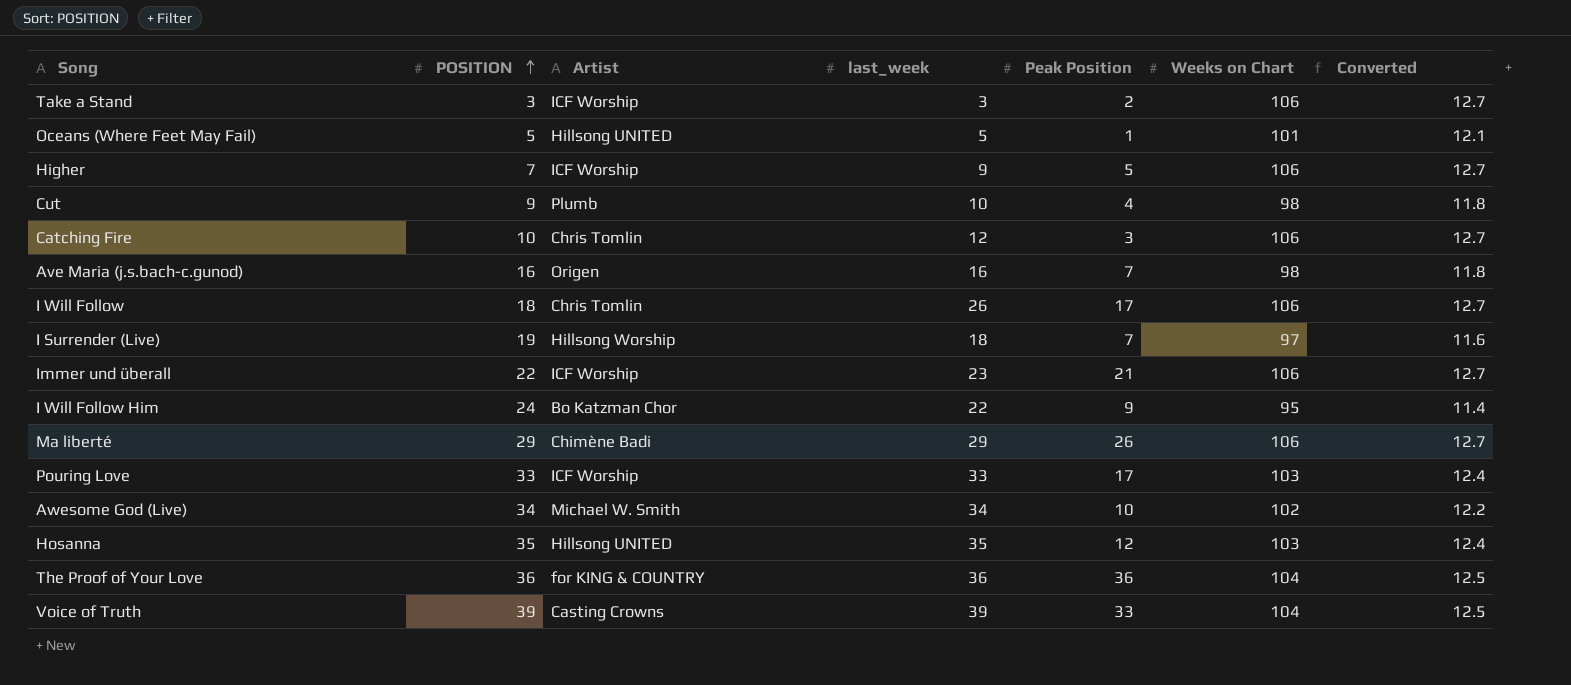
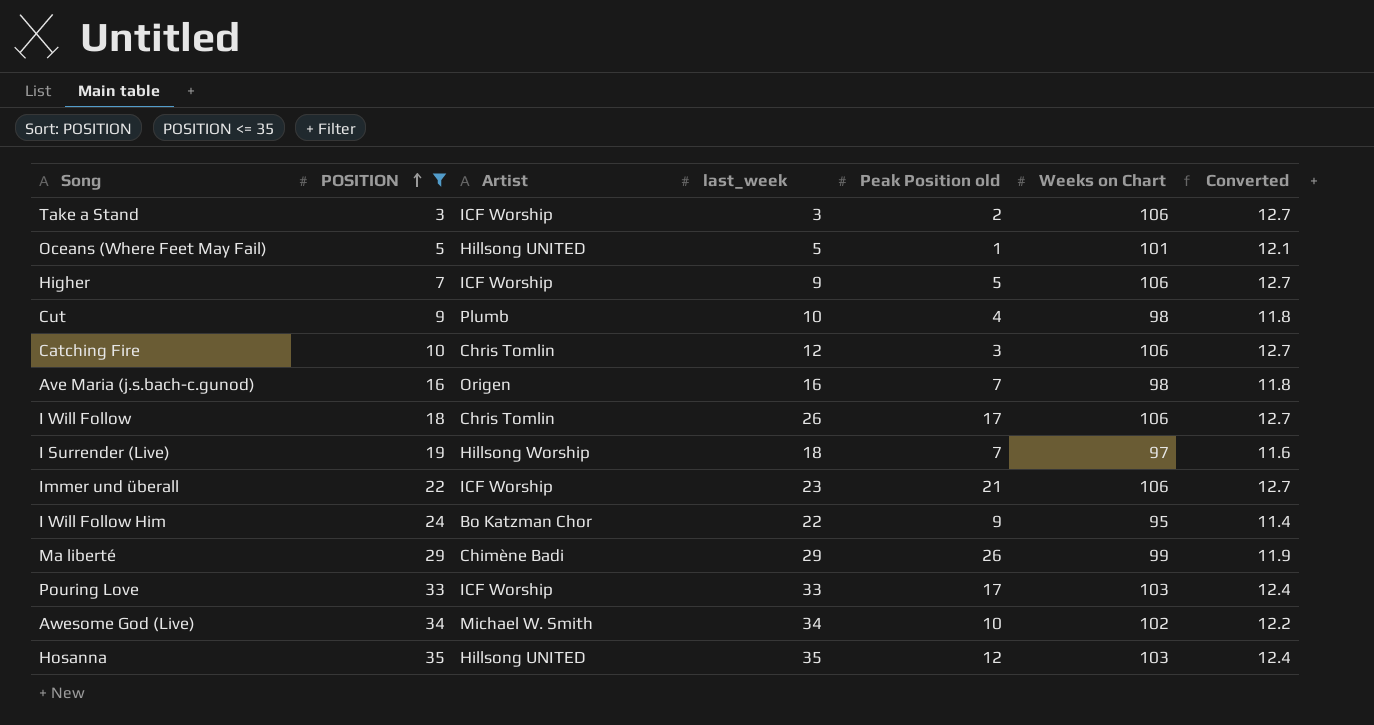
filter: none -> POSITION <= 35
column name: Peak Position -> Peak Position old
Ma liberté | Weeks on Chart: 106 -> 99
Ma liberté | Converted: 12.7 -> 11.9

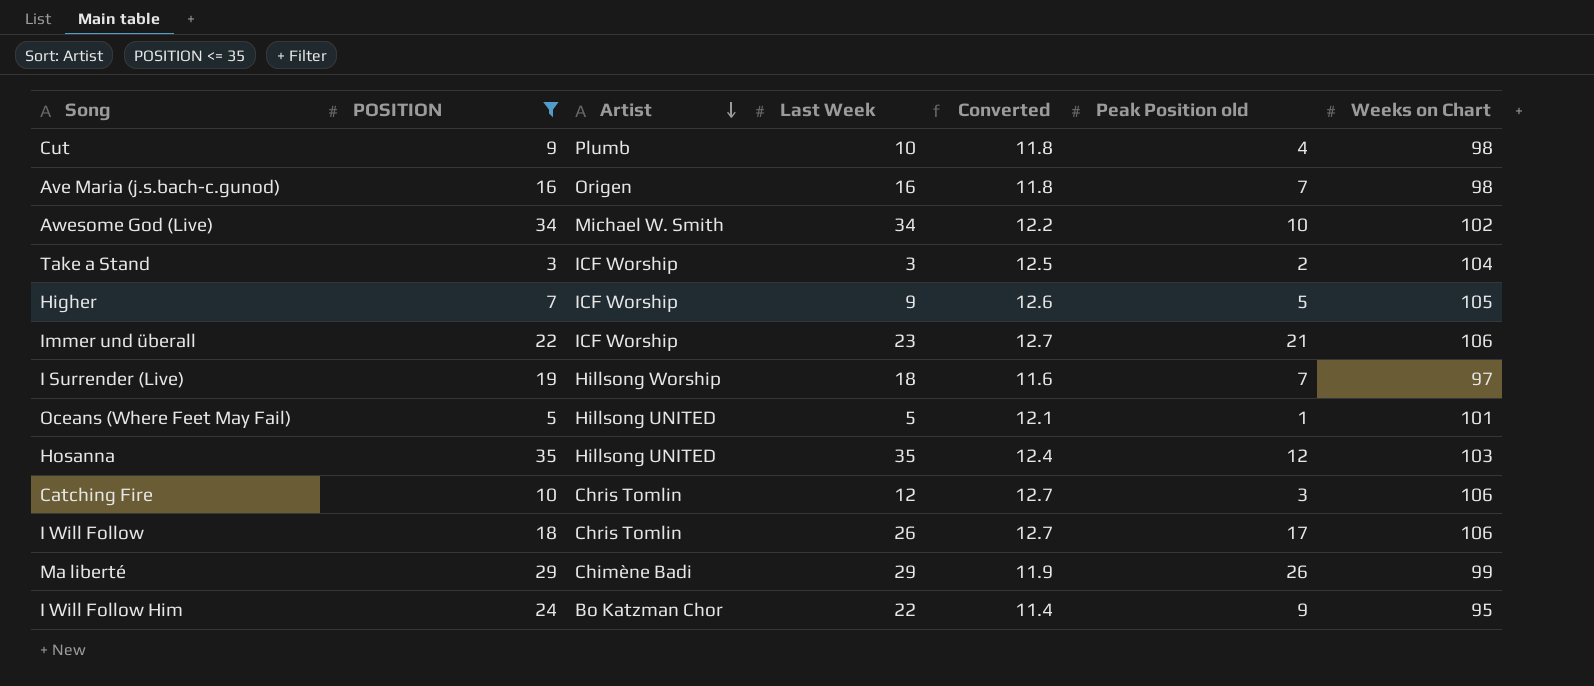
row order: POSITION ascending -> Artist descending
column name: last_week -> Last Week
column Converted | position: 7 -> 5
row Pouring Love: 33 | ICF Worship | 33 | 17 | 103 | 12.4 -> none
Take a Stand | Converted: 12.7 -> 12.5
Take a Stand | Weeks on Chart: 106 -> 104
Higher | Converted: 12.7 -> 12.6
Higher | Weeks on Chart: 106 -> 105

